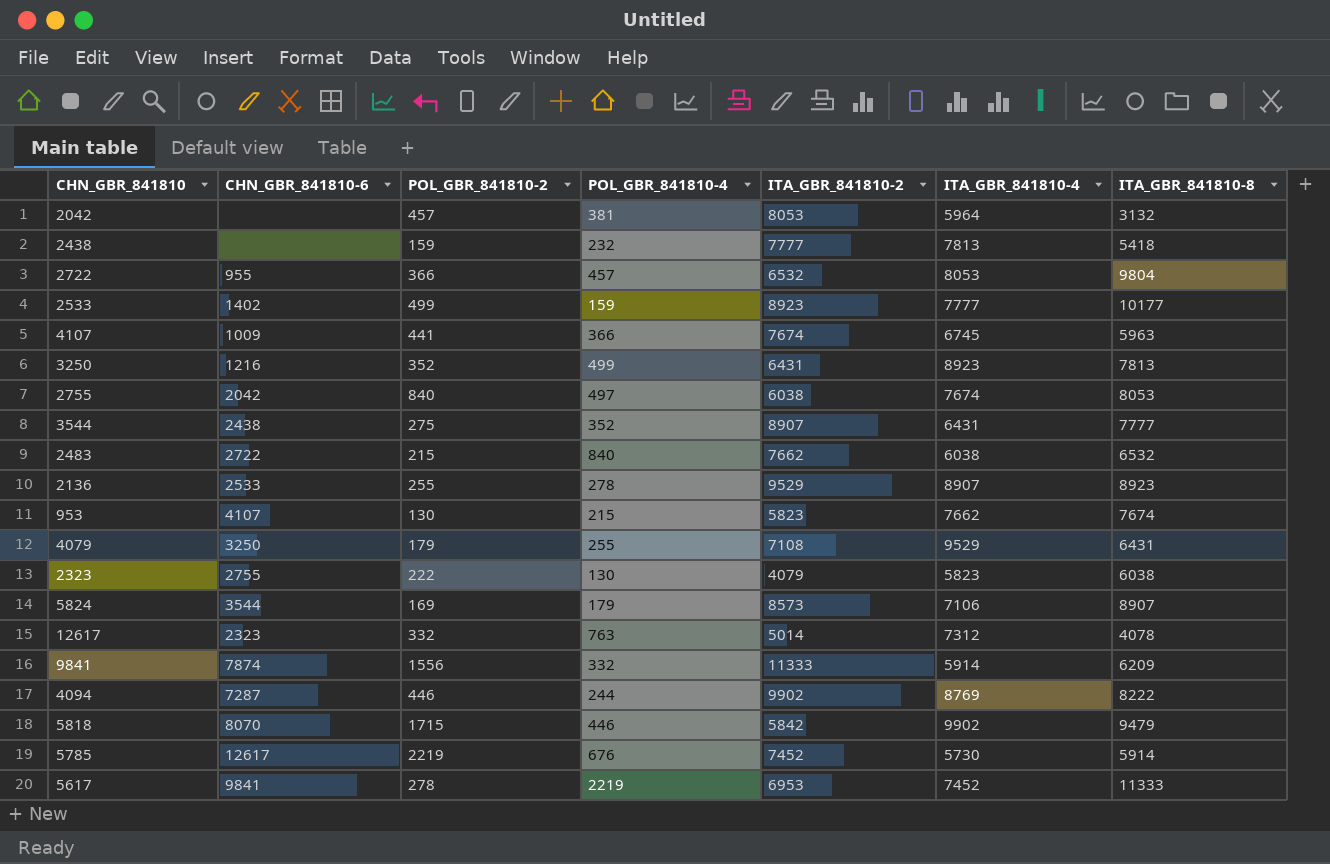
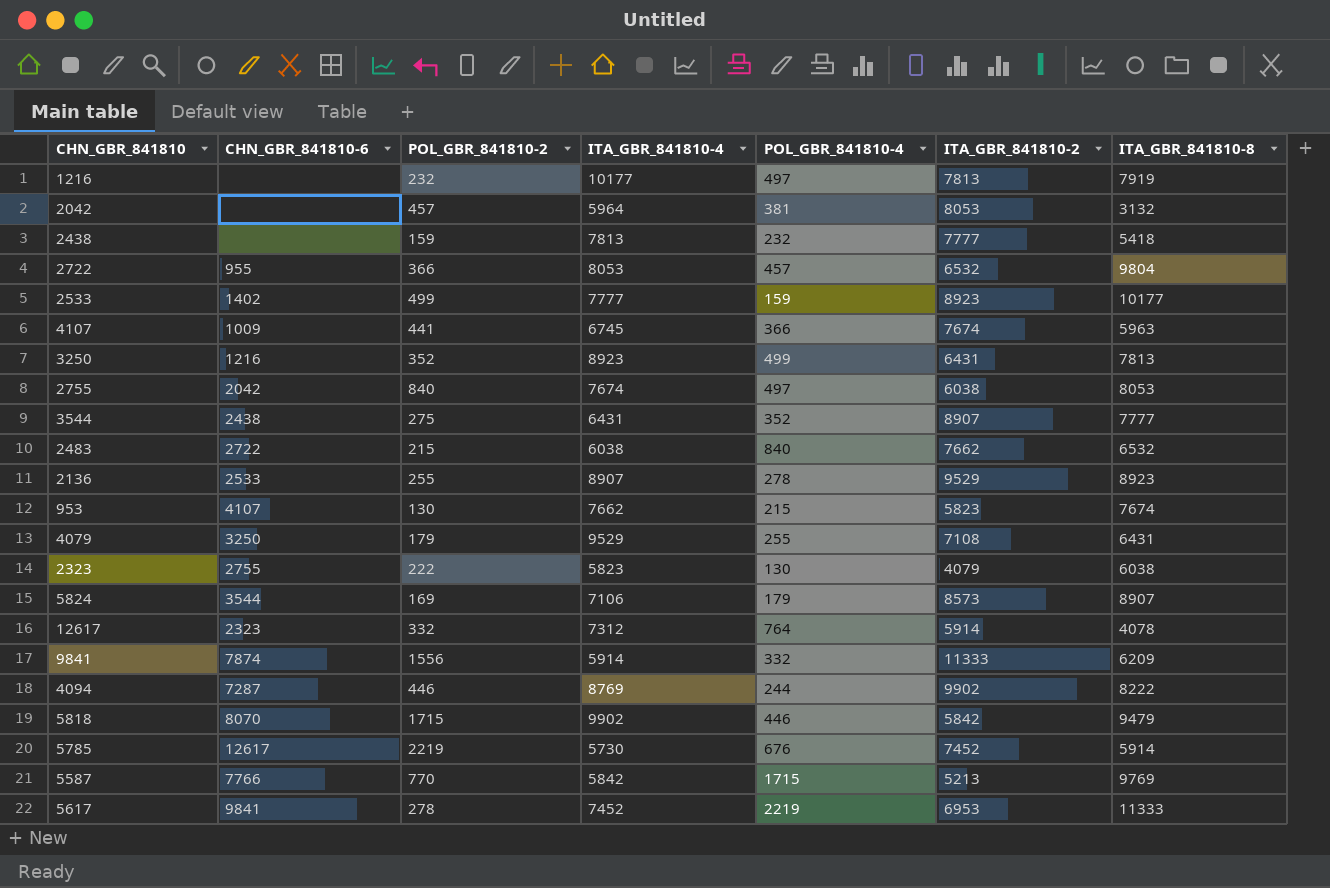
column ITA_GBR_841810-4 | position: 6 -> 4
row 1216: none -> none | 232 | 10177 | 497 | 7813 | 7919
12617 | POL_GBR_841810-4: 763 -> 764
12617 | ITA_GBR_841810-2: 5014 -> 5914
row 5587: none -> 7766 | 770 | 5842 | 1715 | 5213 | 9769

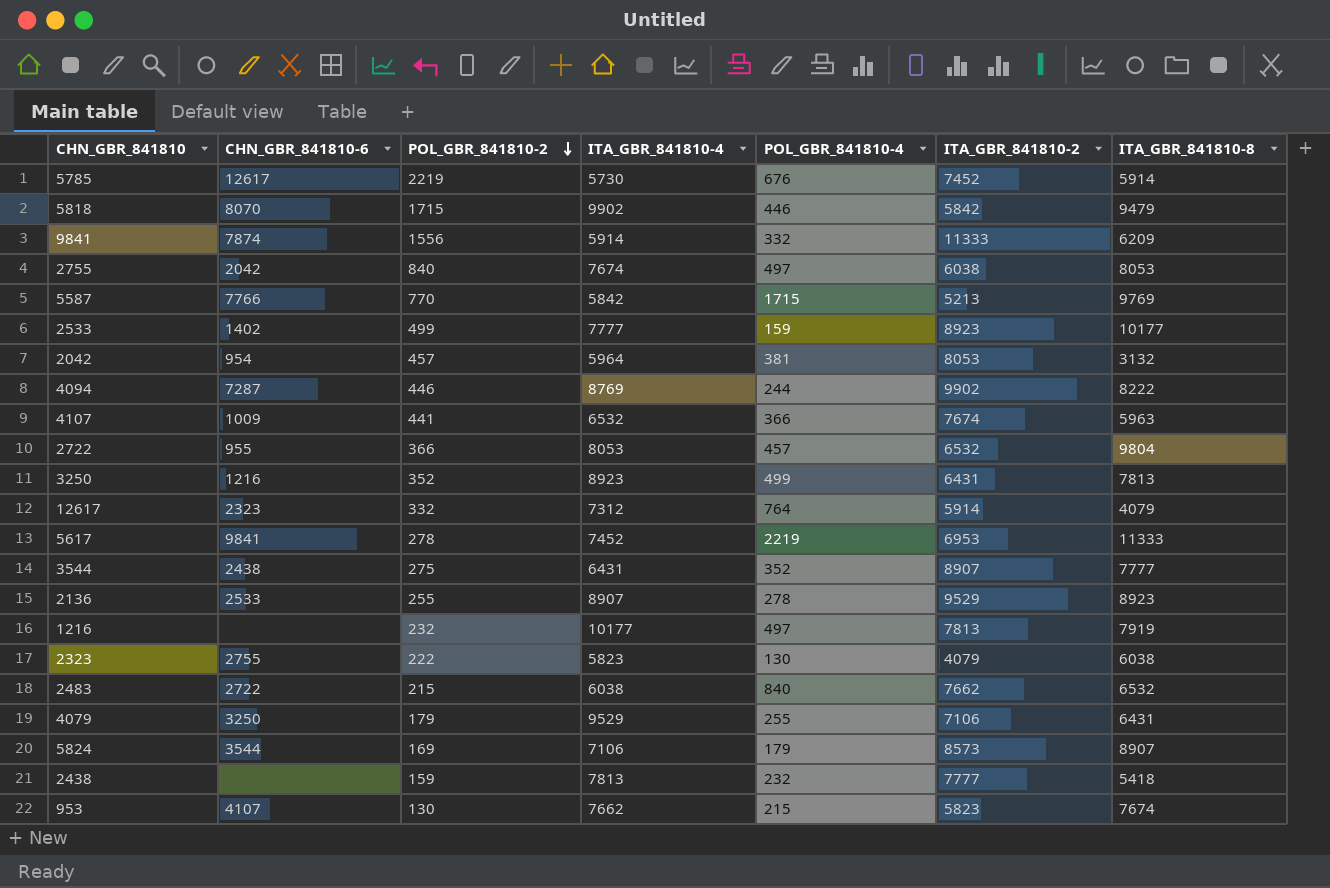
row order: none -> POL_GBR_841810-2 descending
2042 | CHN_GBR_841810-6: none -> 954
4107 | ITA_GBR_841810-4: 6745 -> 6532
12617 | ITA_GBR_841810-8: 4078 -> 4079
4079 | ITA_GBR_841810-2: 7108 -> 7106

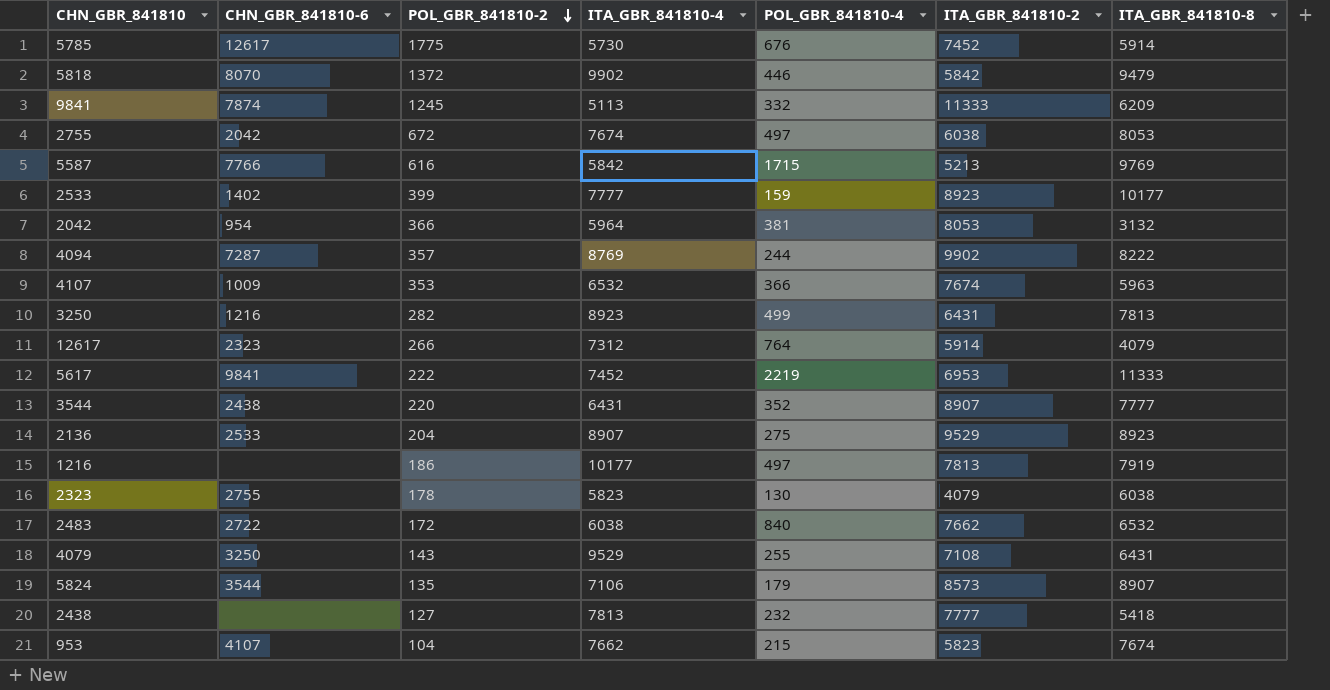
row 2722: 955 | 366 | 8053 | 457 | 6532 | 9804 -> none
5785 | POL_GBR_841810-2: 2219 -> 1775
5818 | POL_GBR_841810-2: 1715 -> 1372
9841 | POL_GBR_841810-2: 1556 -> 1245
9841 | ITA_GBR_841810-4: 5914 -> 5113
2755 | POL_GBR_841810-2: 840 -> 672
5587 | POL_GBR_841810-2: 770 -> 616
2533 | POL_GBR_841810-2: 499 -> 399
2042 | POL_GBR_841810-2: 457 -> 366
4094 | POL_GBR_841810-2: 446 -> 357
4107 | POL_GBR_841810-2: 441 -> 353
3250 | POL_GBR_841810-2: 352 -> 282
12617 | POL_GBR_841810-2: 332 -> 266
5617 | POL_GBR_841810-2: 278 -> 222
3544 | POL_GBR_841810-2: 275 -> 220
2136 | POL_GBR_841810-2: 255 -> 204
2136 | POL_GBR_841810-4: 278 -> 275
1216 | POL_GBR_841810-2: 232 -> 186
2323 | POL_GBR_841810-2: 222 -> 178
2483 | POL_GBR_841810-2: 215 -> 172
4079 | POL_GBR_841810-2: 179 -> 143
4079 | ITA_GBR_841810-2: 7106 -> 7108
5824 | POL_GBR_841810-2: 169 -> 135
2438 | POL_GBR_841810-2: 159 -> 127
953 | POL_GBR_841810-2: 130 -> 104

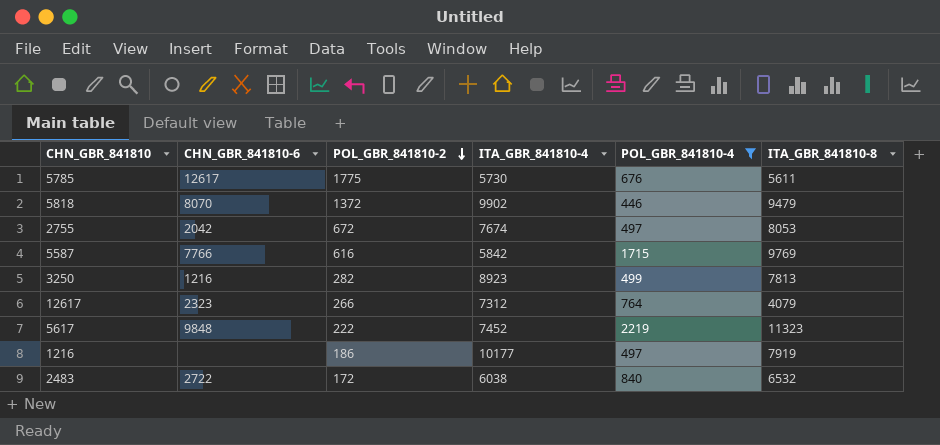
filter: none -> POL_GBR_841810-4 >= 446
column ITA_GBR_841810-2 | position: 6 -> none
5785 | ITA_GBR_841810-8: 5914 -> 5611
5617 | CHN_GBR_841810-6: 9841 -> 9848
5617 | ITA_GBR_841810-8: 11333 -> 11323

